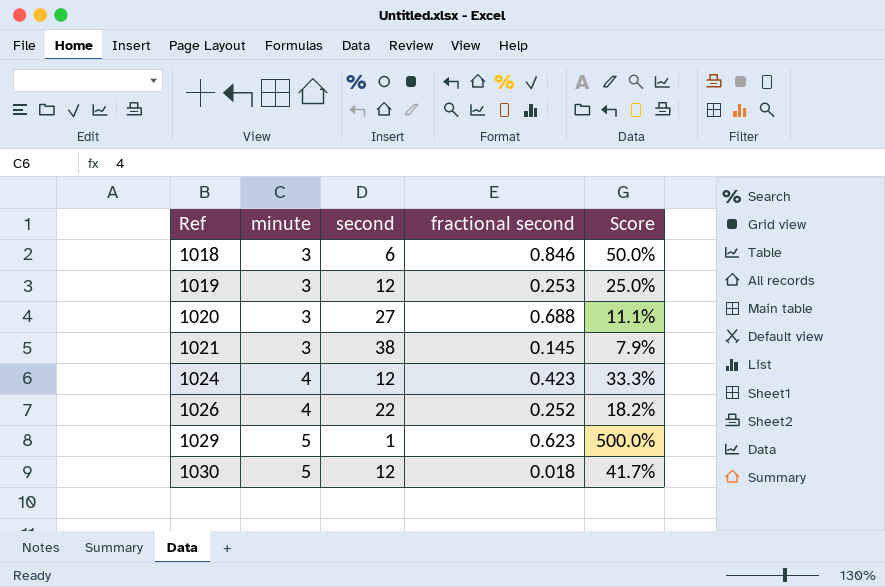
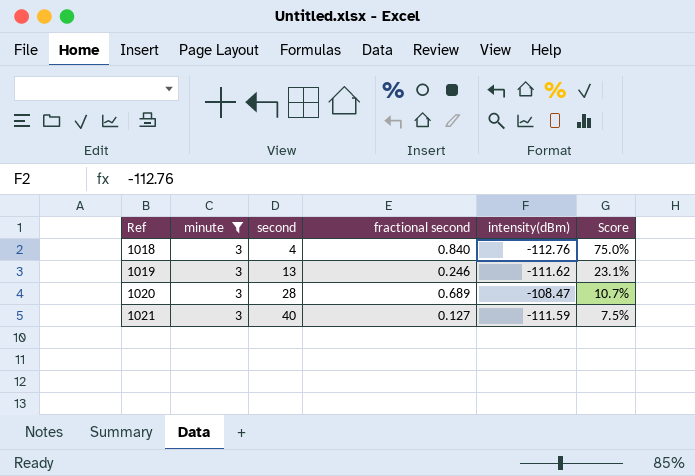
filter: none -> minute = 3
column intensity(dBm) | position: none -> 5
1018 | second: 6 -> 4
1018 | fractional second: 0.846 -> 0.840
1018 | Score: 50.0% -> 75.0%
1019 | second: 12 -> 13
1019 | fractional second: 0.253 -> 0.246
1019 | Score: 25.0% -> 23.1%
1020 | second: 27 -> 28
1020 | fractional second: 0.688 -> 0.689
1020 | Score: 11.1% -> 10.7%
1021 | second: 38 -> 40
1021 | fractional second: 0.145 -> 0.127
1021 | Score: 7.9% -> 7.5%

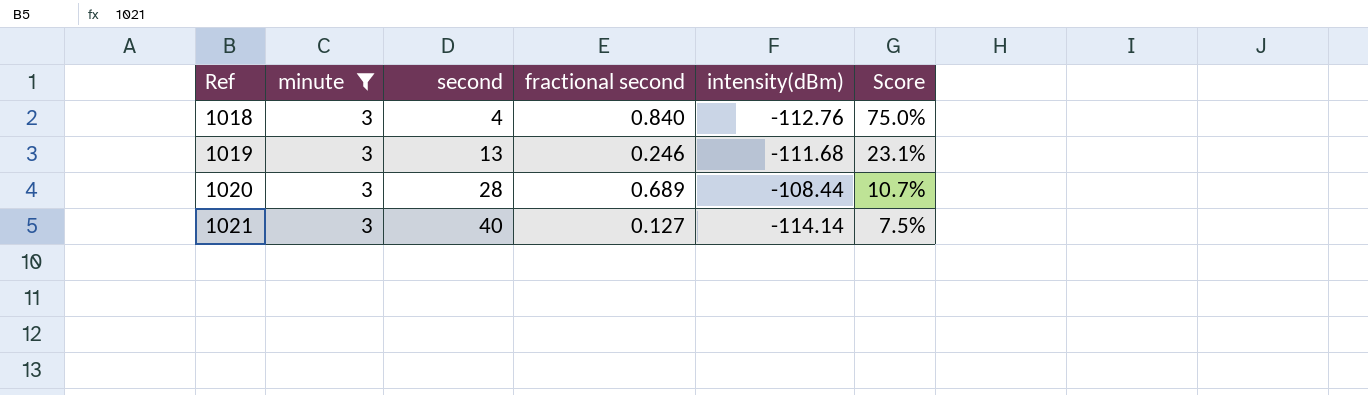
1019 | intensity(dBm): -111.62 -> -111.68
1020 | intensity(dBm): -108.47 -> -108.44
1021 | intensity(dBm): -111.59 -> -114.14

